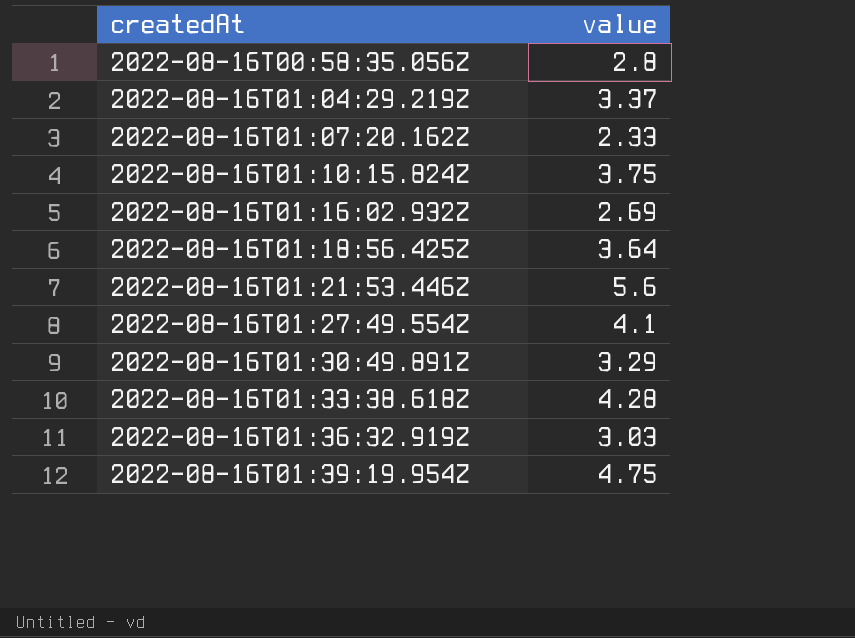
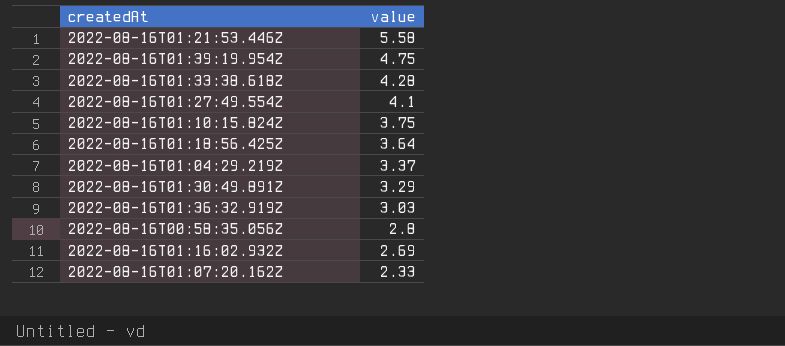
row order: createdAt ascending -> value descending
2022-08-16T01:21:53.446Z | value: 5.6 -> 5.58

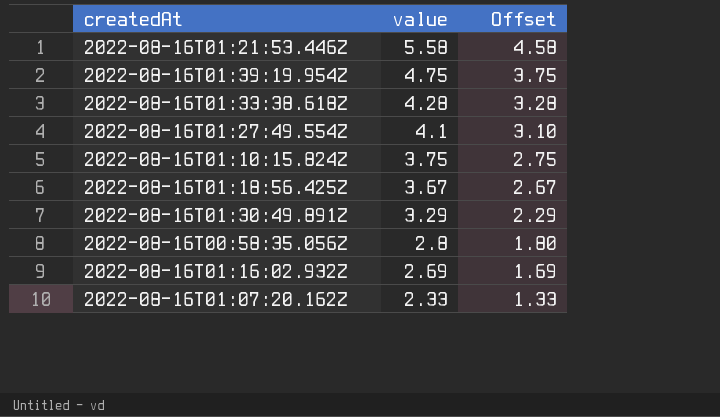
column Offset | formula: none -> [value] - 1
row 2022-08-16T01:04:29.219Z: 3.37 -> none
row 2022-08-16T01:36:32.919Z: 3.03 -> none
2022-08-16T01:18:56.425Z | value: 3.64 -> 3.67

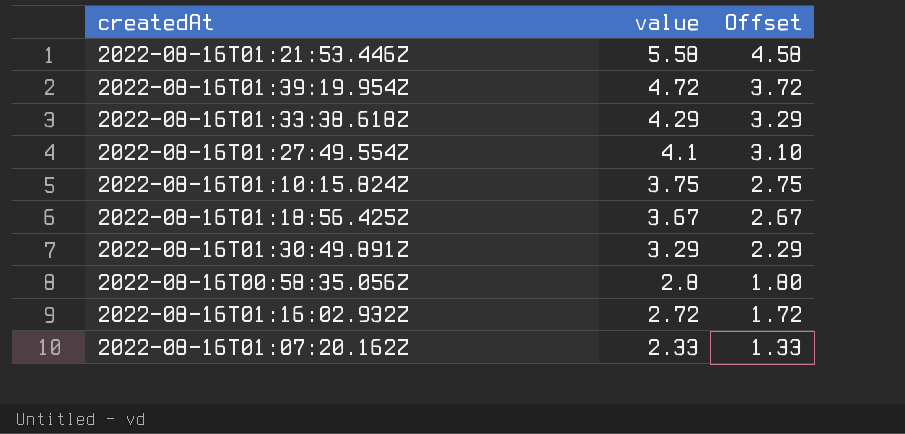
2022-08-16T01:39:19.954Z | value: 4.75 -> 4.72
2022-08-16T01:39:19.954Z | Offset: 3.75 -> 3.72
2022-08-16T01:33:38.618Z | value: 4.28 -> 4.29
2022-08-16T01:33:38.618Z | Offset: 3.28 -> 3.29
2022-08-16T01:16:02.932Z | value: 2.69 -> 2.72
2022-08-16T01:16:02.932Z | Offset: 1.69 -> 1.72

